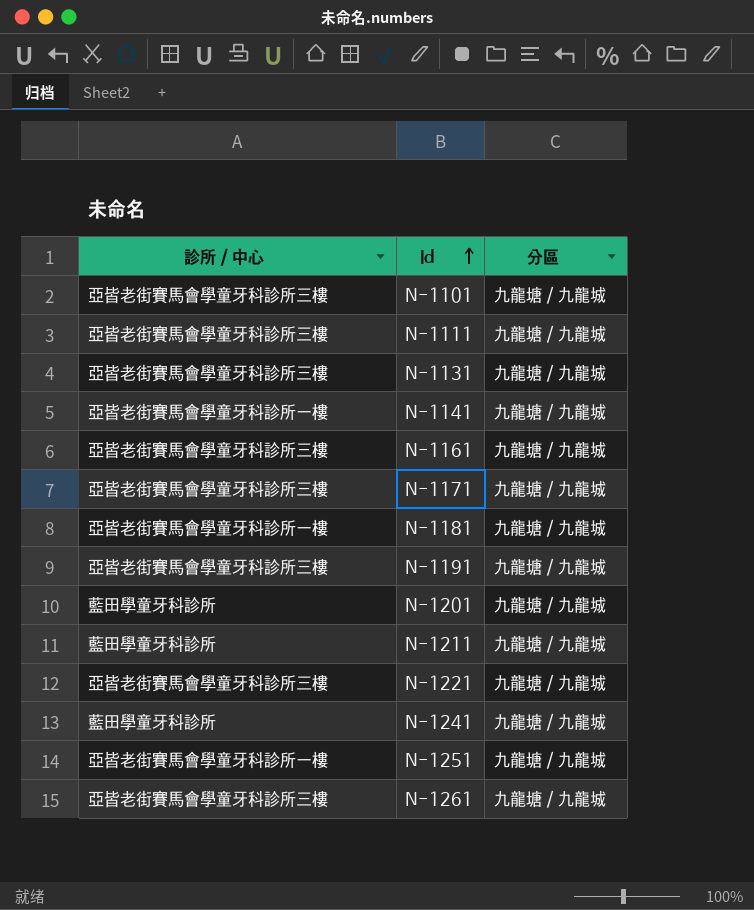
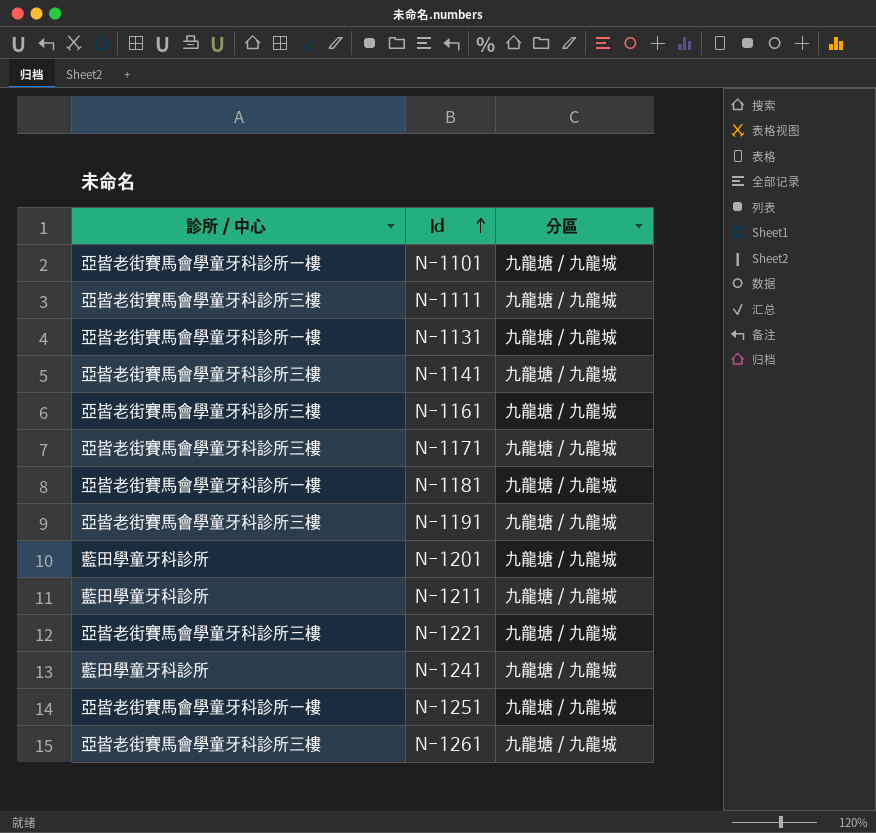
N-1101 | 診所 / 中心: 亞皆老街賽馬會學童牙科診所三樓 -> 亞皆老街賽馬會學童牙科診所一樓
N-1131 | 診所 / 中心: 亞皆老街賽馬會學童牙科診所三樓 -> 亞皆老街賽馬會學童牙科診所一樓
N-1141 | 診所 / 中心: 亞皆老街賽馬會學童牙科診所一樓 -> 亞皆老街賽馬會學童牙科診所三樓

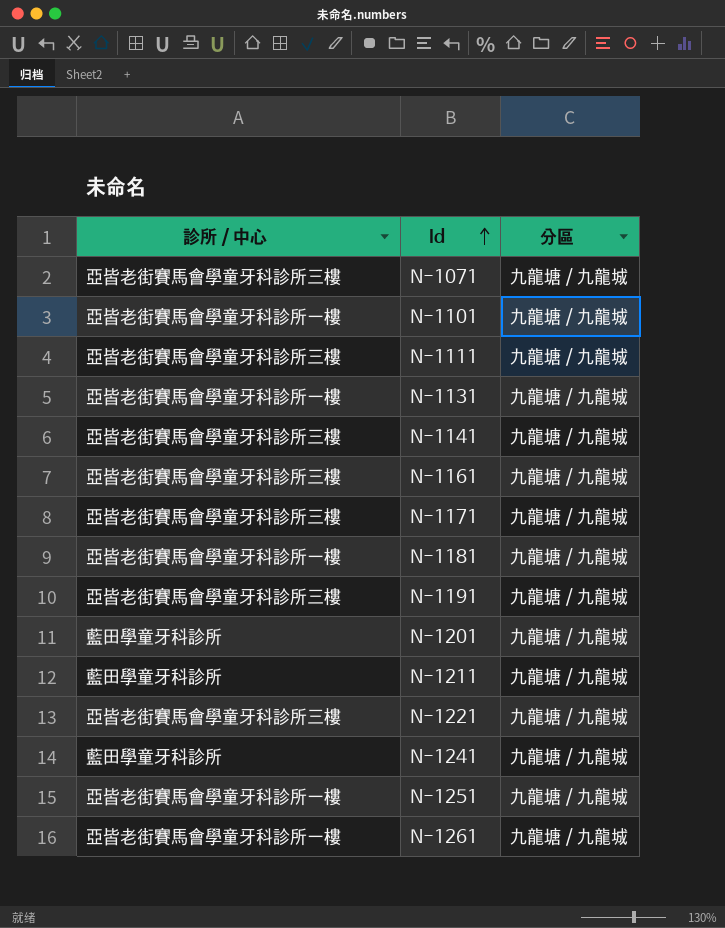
row N-1071: none -> 亞皆老街賽馬會學童牙科診所三樓 | 九龍塘 / 九龍城
N-1261 | 診所 / 中心: 亞皆老街賽馬會學童牙科診所三樓 -> 亞皆老街賽馬會學童牙科診所一樓

